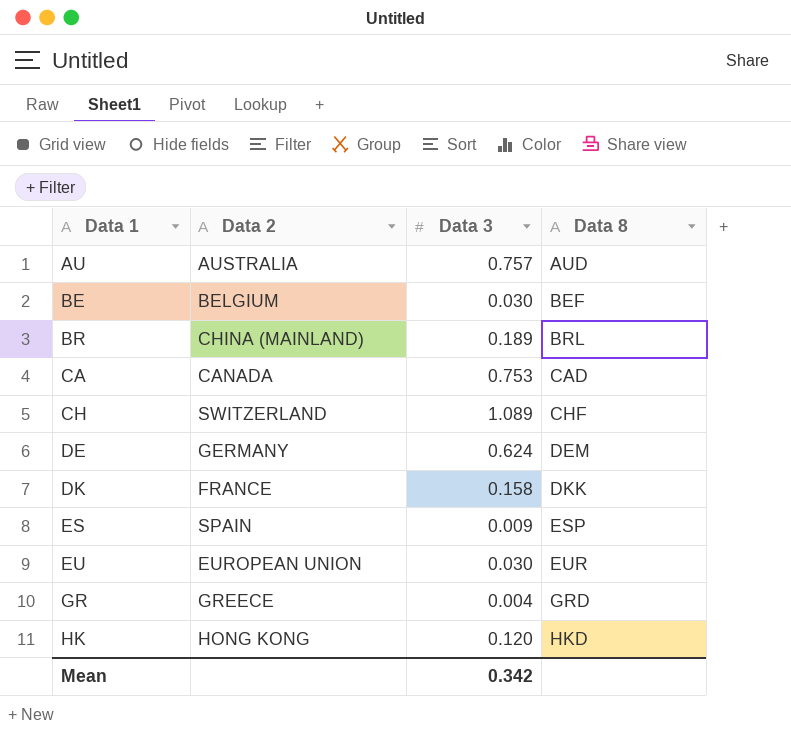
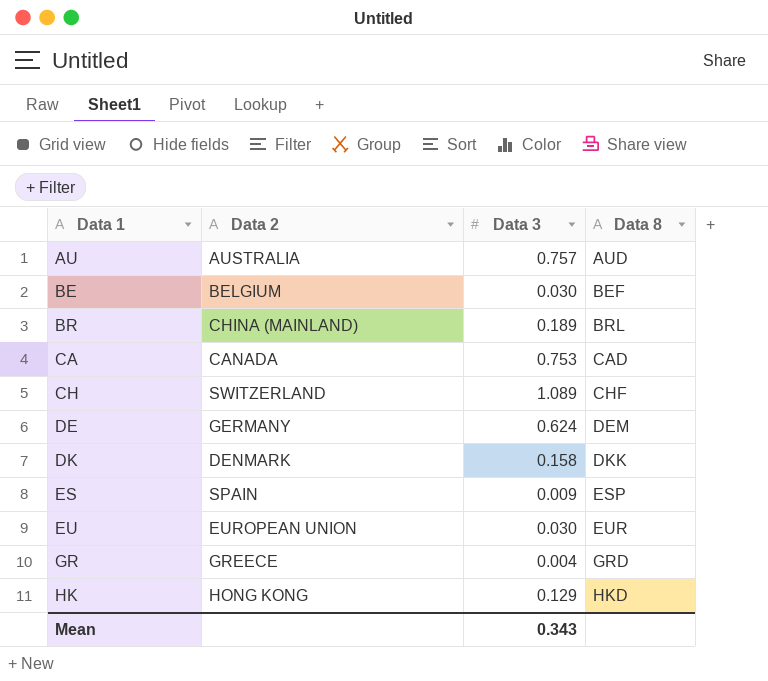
DK | Data 2: FRANCE -> DENMARK
HK | Data 3: 0.120 -> 0.129
Mean | Data 3: 0.342 -> 0.343

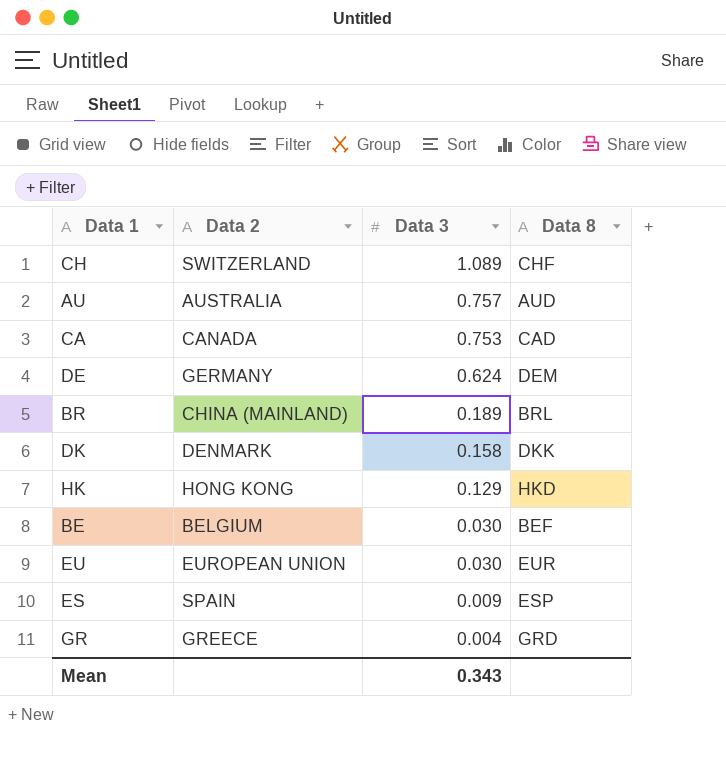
row order: Data 1 ascending -> Data 3 descending

